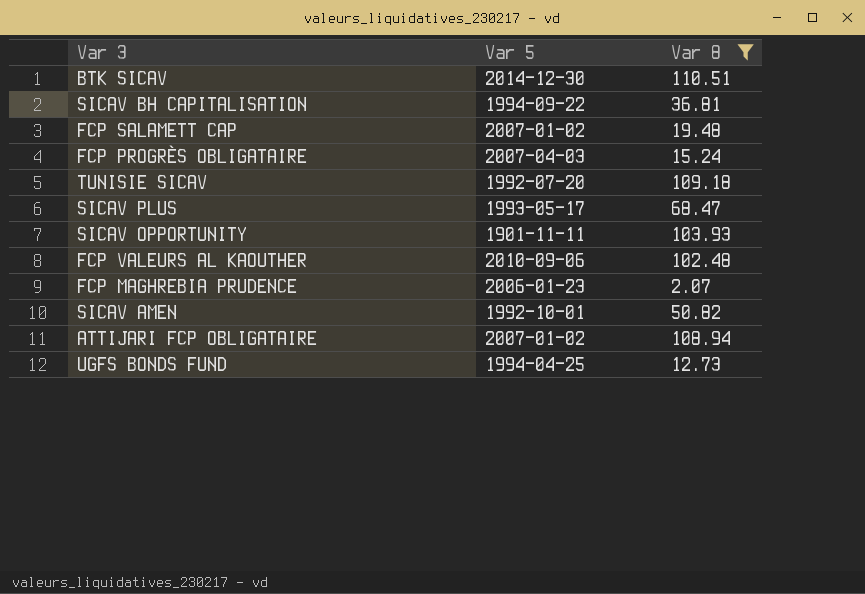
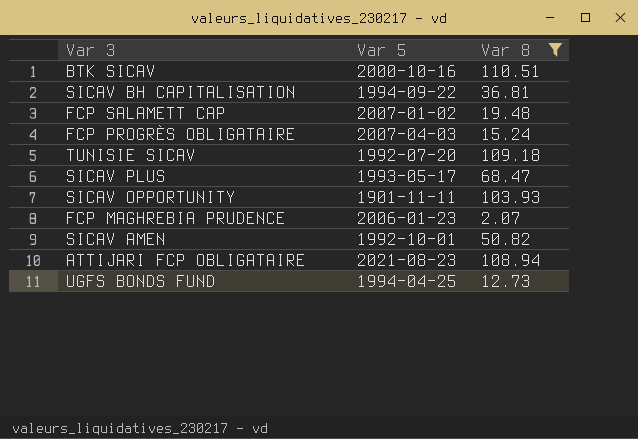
row FCP VALEURS AL KAOUTHER: 2010-09-06 | 102.48 -> none
BTK SICAV | Var 5: 2014-12-30 -> 2000-10-16
ATTIJARI FCP OBLIGATAIRE | Var 5: 2007-01-02 -> 2021-08-23

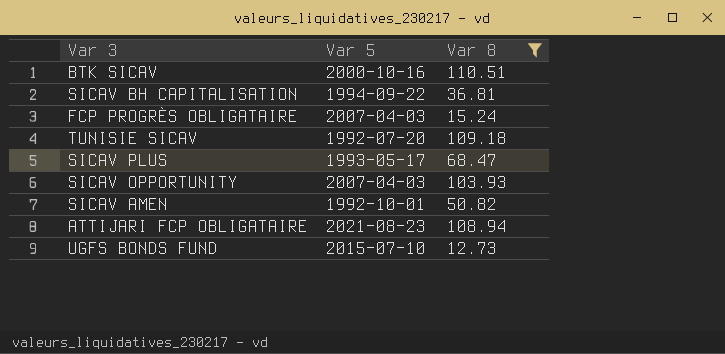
row FCP SALAMETT CAP: 2007-01-02 | 19.48 -> none
row FCP MAGHREBIA PRUDENCE: 2006-01-23 | 2.07 -> none
SICAV OPPORTUNITY | Var 5: 1901-11-11 -> 2007-04-03
UGFS BONDS FUND | Var 5: 1994-04-25 -> 2015-07-10

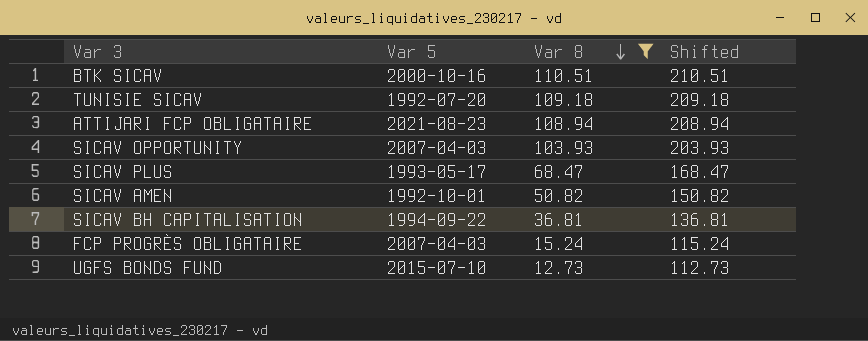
row order: none -> Var 8 descending
column Shifted | formula: none -> [Var 8] + 100

